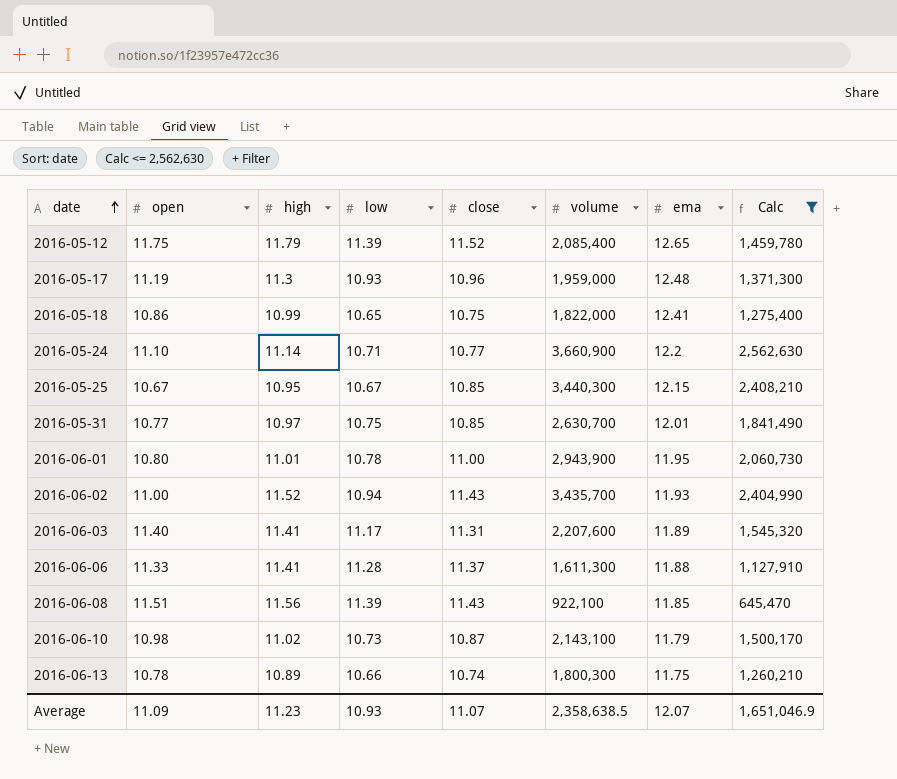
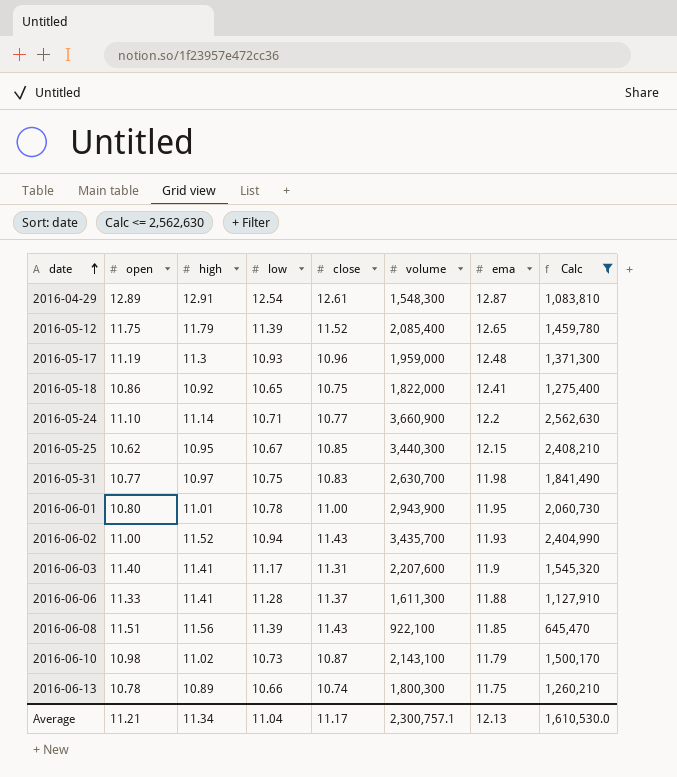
row 2016-04-29: none -> 12.89 | 12.91 | 12.54 | 12.61 | 1,548,300 | 12.87 | 1,083,810
2016-05-18 | high: 10.99 -> 10.92
2016-05-25 | open: 10.67 -> 10.62
2016-05-31 | close: 10.85 -> 10.83
2016-05-31 | ema: 12.01 -> 11.98
2016-06-03 | ema: 11.89 -> 11.9
Average | open: 11.09 -> 11.21
Average | high: 11.23 -> 11.34
Average | low: 10.93 -> 11.04
Average | close: 11.07 -> 11.17
Average | volume: 2,358,638.5 -> 2,300,757.1
Average | ema: 12.07 -> 12.13
Average | Calc: 1,651,046.9 -> 1,610,530.0

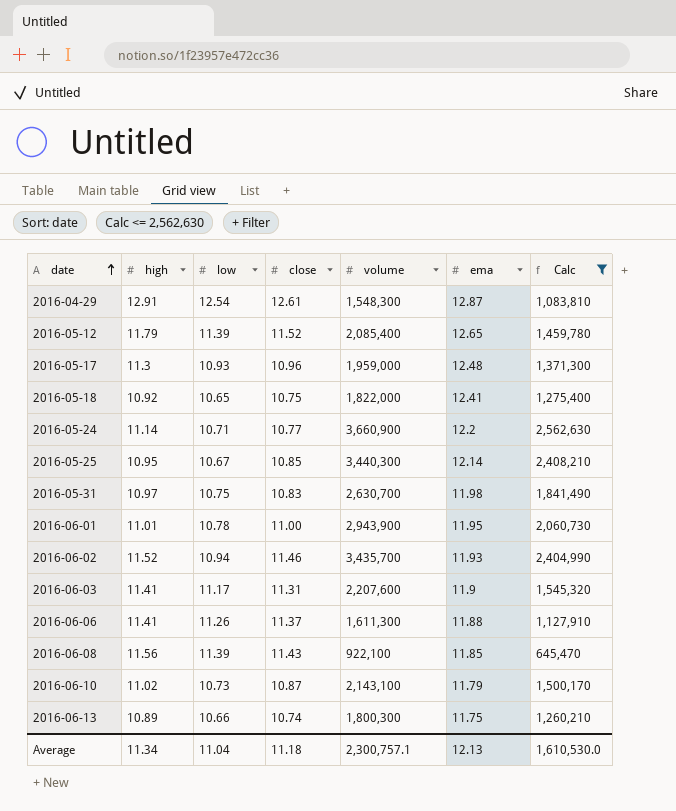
column open | position: 2 -> none
2016-05-25 | ema: 12.15 -> 12.14
2016-06-02 | close: 11.43 -> 11.46
2016-06-06 | low: 11.28 -> 11.26
Average | close: 11.17 -> 11.18

